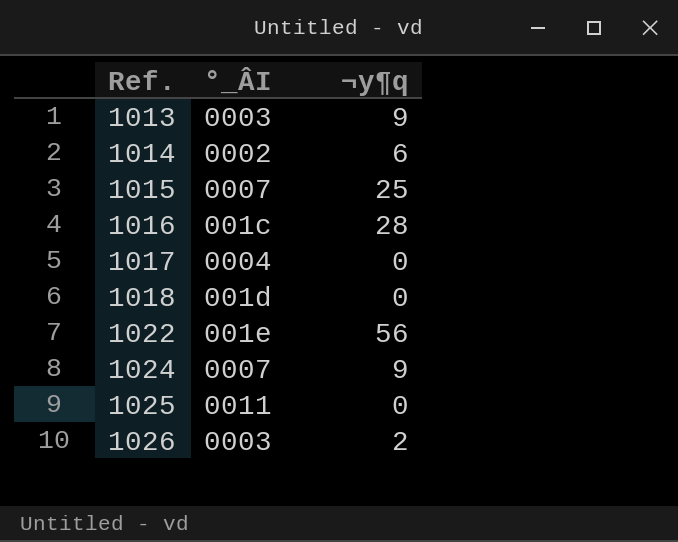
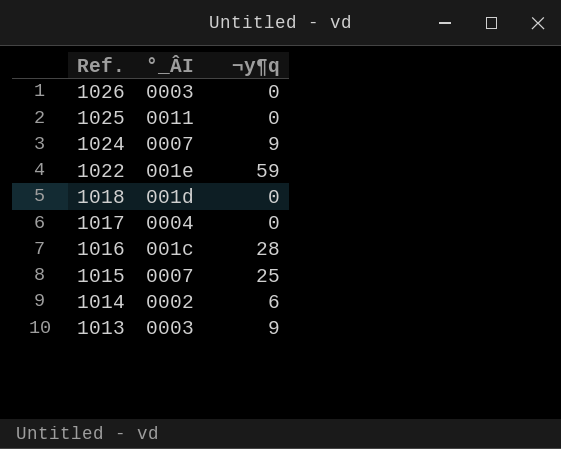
row order: Ref. ascending -> Ref. descending
1026 | ¬y¶q: 2 -> 0
1022 | ¬y¶q: 56 -> 59

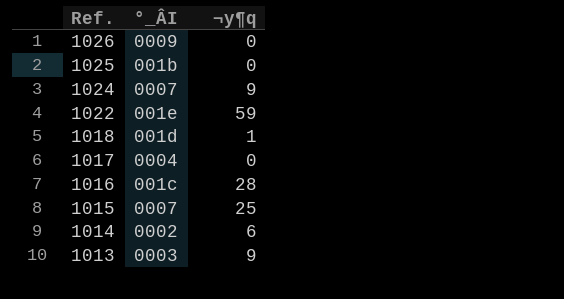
1026 | °_ÂI: 0003 -> 0009
1025 | °_ÂI: 0011 -> 001b
1018 | ¬y¶q: 0 -> 1

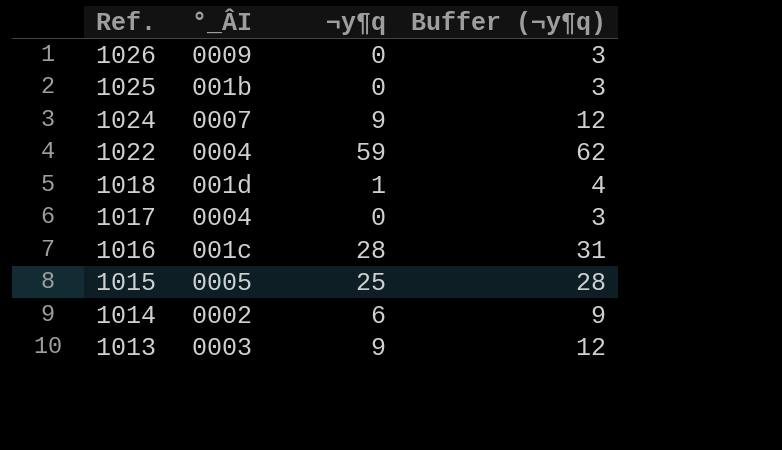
column Buffer (¬y¶q) | formula: none -> [¬y¶q] + 3
1022 | °_ÂI: 001e -> 0004
1015 | °_ÂI: 0007 -> 0005

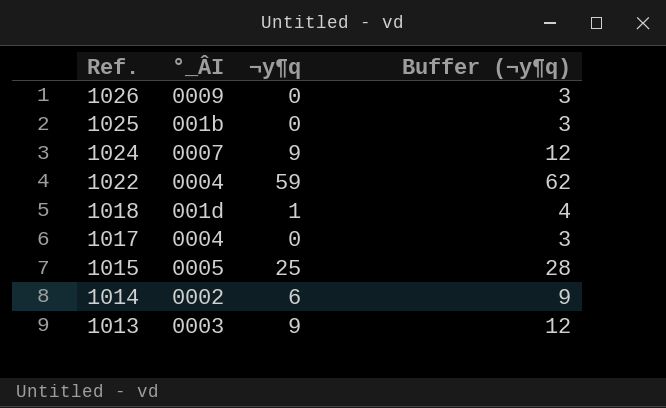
row 1016: 001c | 28 | 31 -> none

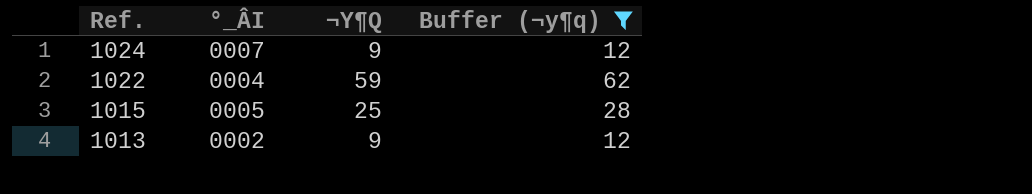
filter: none -> Buffer (¬y¶q) >= 12
column name: ¬y¶q -> ¬Y¶Q
1013 | °_ÂI: 0003 -> 0002

